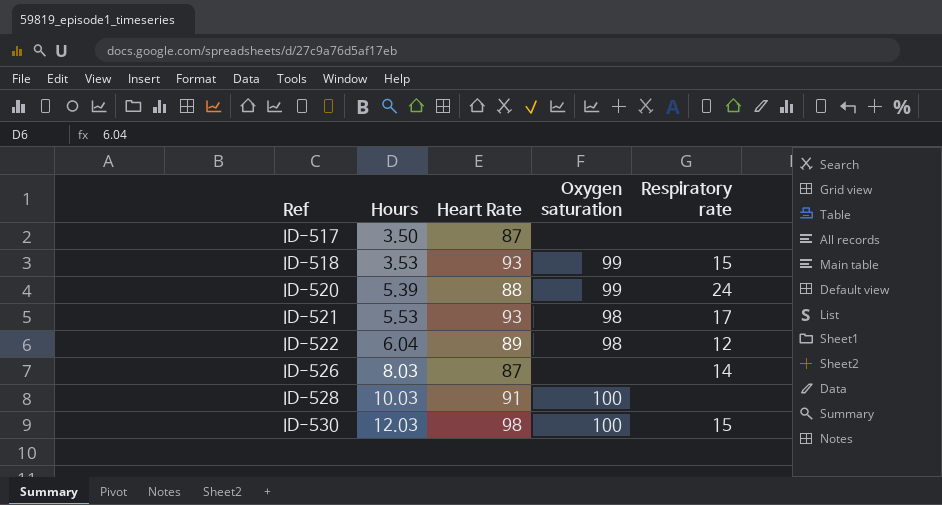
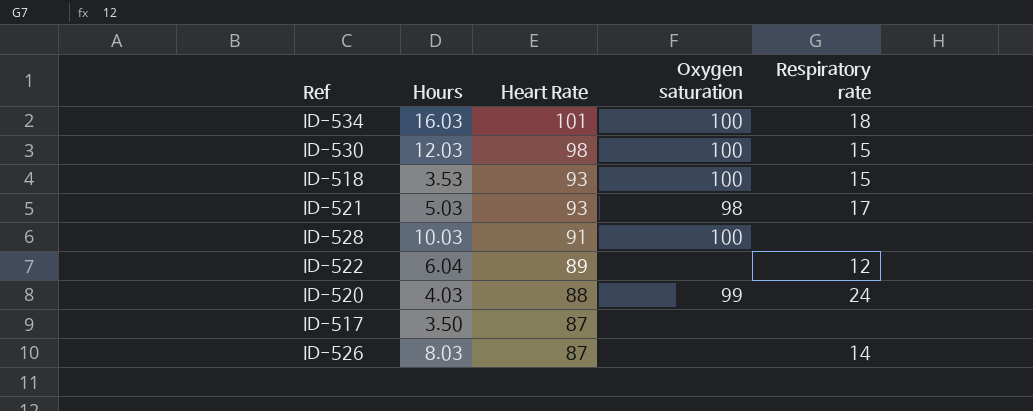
row order: Ref ascending -> Heart Rate descending
row ID-534: none -> 16.03 | 101 | 100 | 18
ID-518 | Oxygen saturation: 99 -> 100
ID-521 | Hours: 5.53 -> 5.03
ID-522 | Oxygen saturation: 98 -> none
ID-520 | Hours: 5.39 -> 4.03

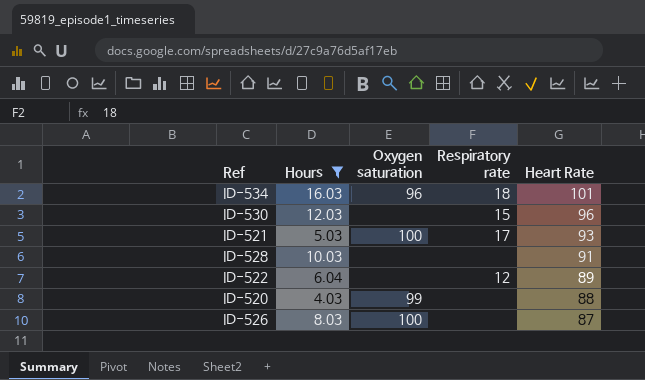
filter: none -> Hours >= 4.03
column Heart Rate | position: 3 -> 5
ID-534 | Oxygen saturation: 100 -> 96
ID-530 | Oxygen saturation: 100 -> none
ID-530 | Heart Rate: 98 -> 96
ID-521 | Oxygen saturation: 98 -> 100
ID-528 | Oxygen saturation: 100 -> none
ID-520 | Respiratory rate: 24 -> none
ID-526 | Oxygen saturation: none -> 100
ID-526 | Respiratory rate: 14 -> none

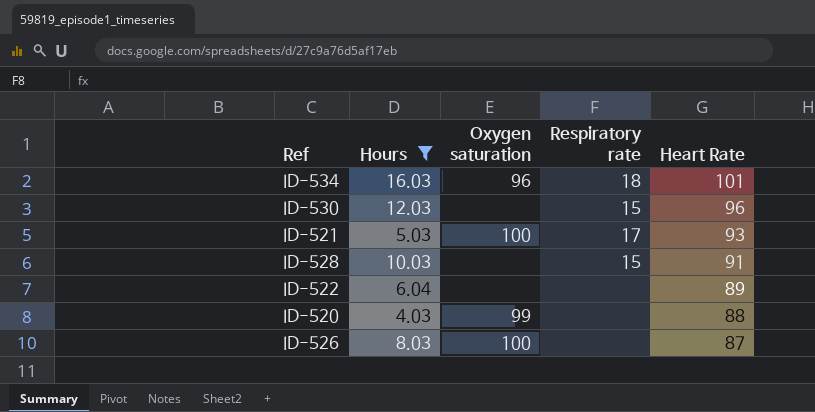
ID-528 | Respiratory rate: none -> 15
ID-522 | Respiratory rate: 12 -> none

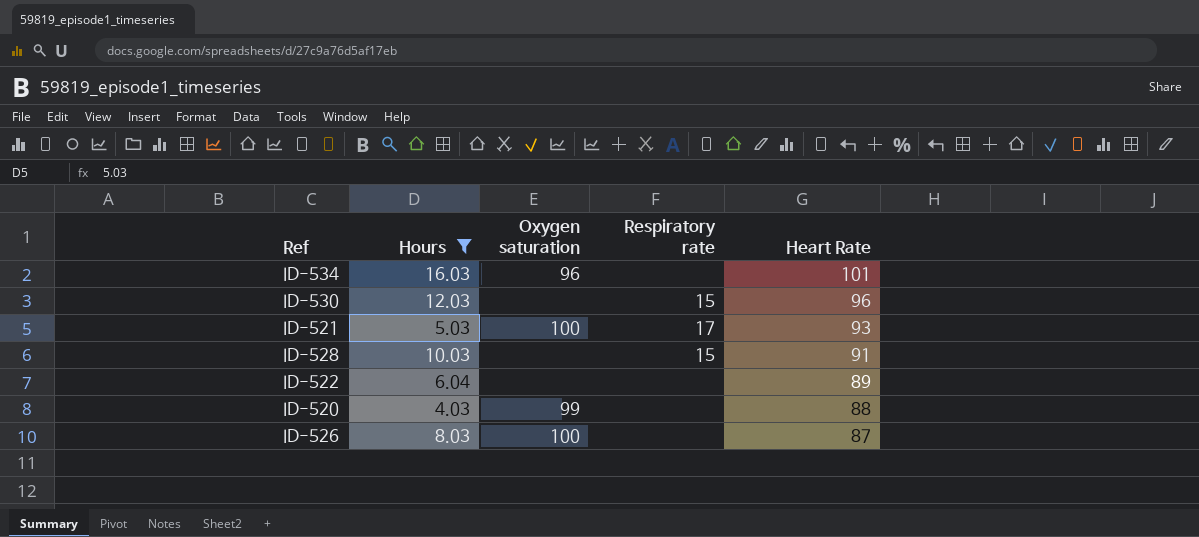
ID-534 | Respiratory rate: 18 -> none

